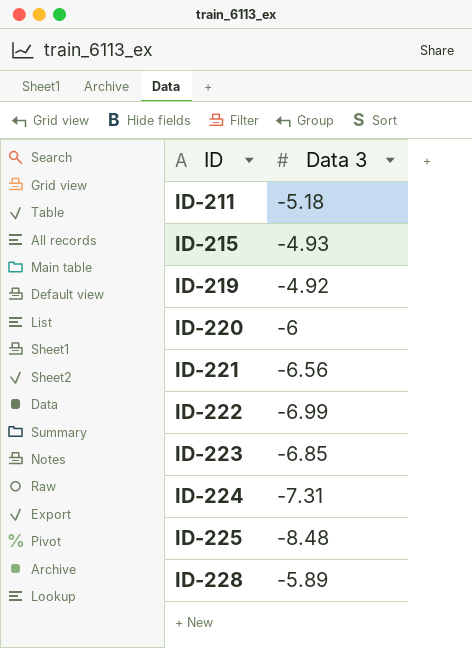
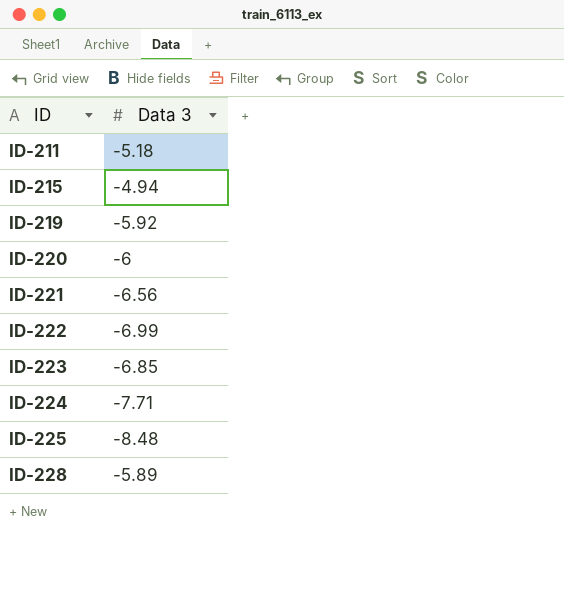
ID-215 | Data 3: -4.93 -> -4.94
ID-219 | Data 3: -4.92 -> -5.92
ID-224 | Data 3: -7.31 -> -7.71

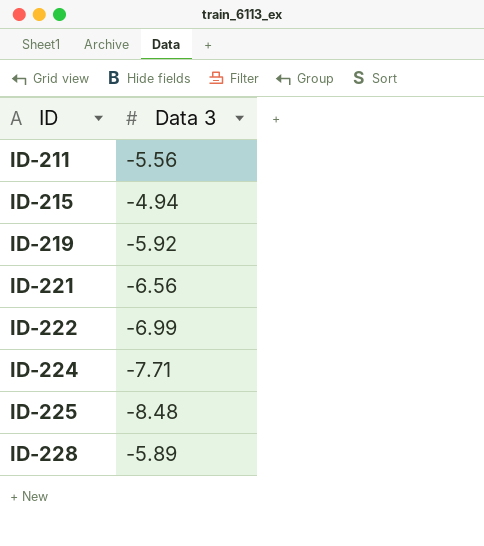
row ID-220: -6 -> none
row ID-223: -6.85 -> none
ID-211 | Data 3: -5.18 -> -5.56

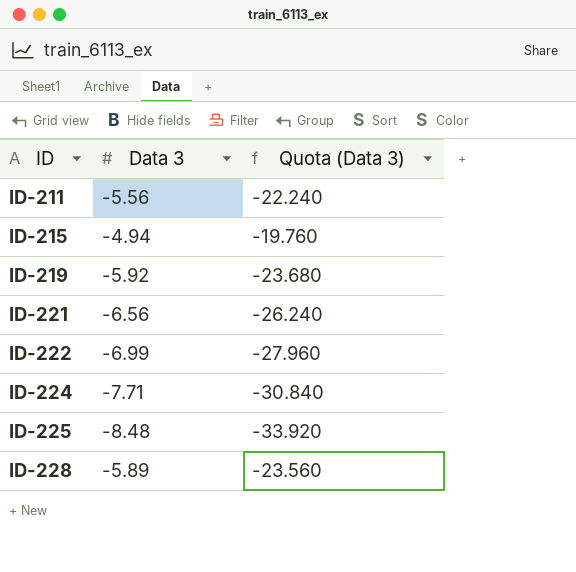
column Quota (Data 3) | formula: none -> [Data 3] * 4

